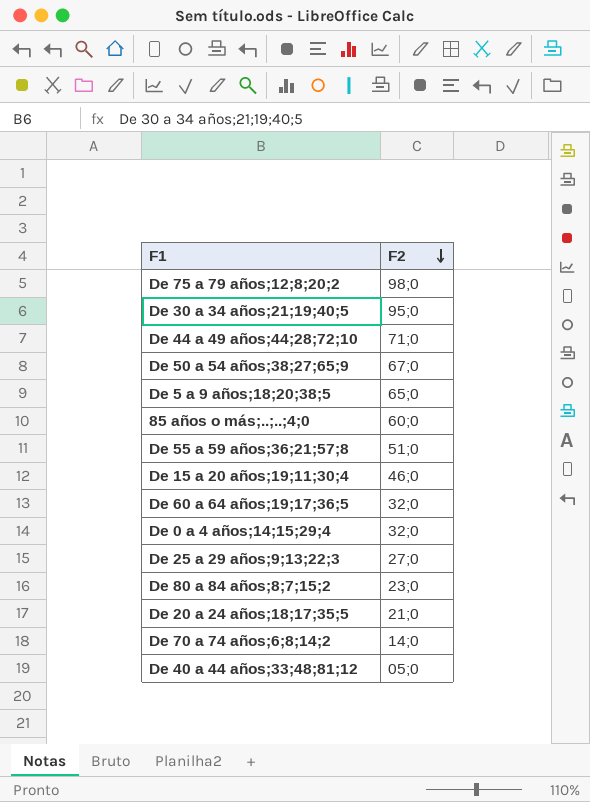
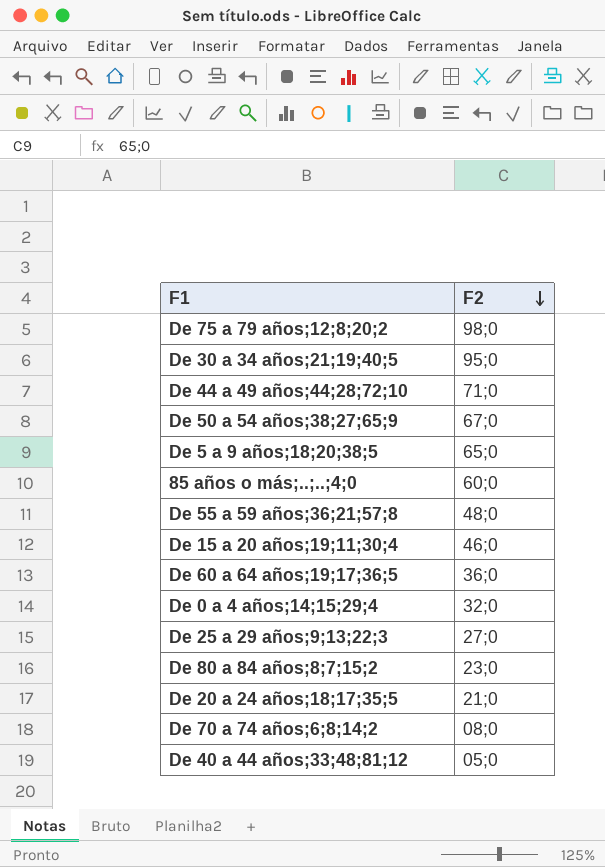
De 55 a 59 años;36;21;57;8 | F2: 51;0 -> 48;0
De 60 a 64 años;19;17;36;5 | F2: 32;0 -> 36;0
De 70 a 74 años;6;8;14;2 | F2: 14;0 -> 08;0

